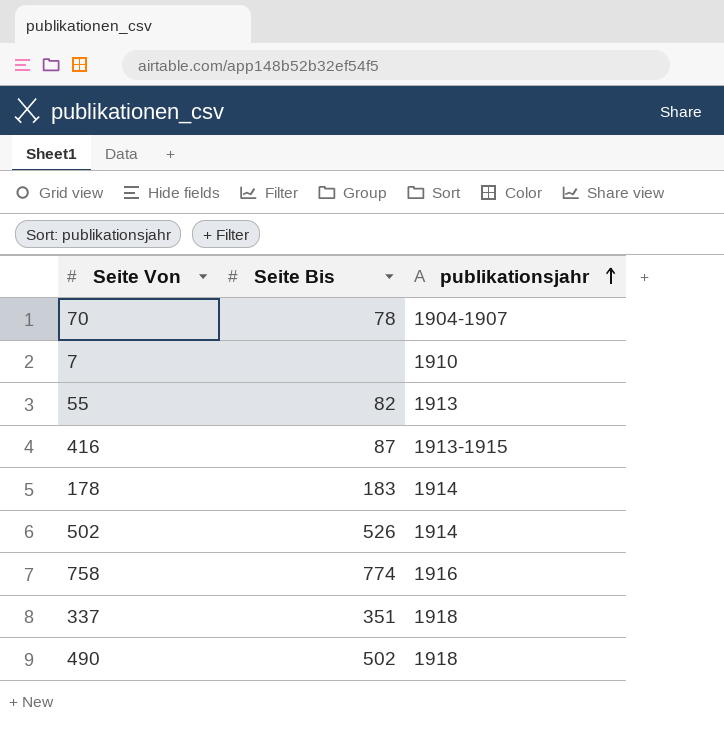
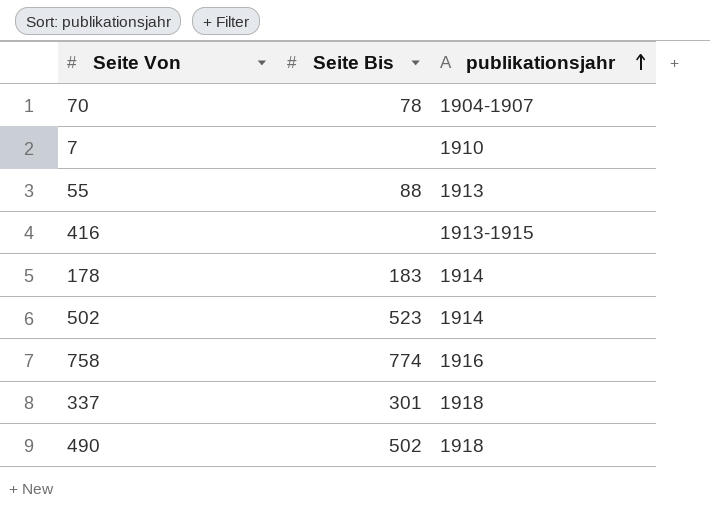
55 | Seite Bis: 82 -> 88
416 | Seite Bis: 87 -> none
502 | Seite Bis: 526 -> 523
337 | Seite Bis: 351 -> 301

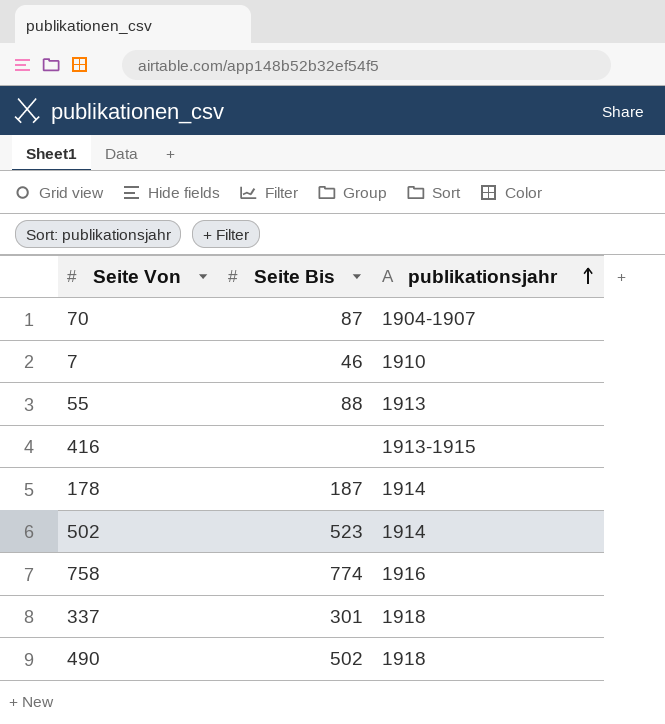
70 | Seite Bis: 78 -> 87
7 | Seite Bis: none -> 46
178 | Seite Bis: 183 -> 187

